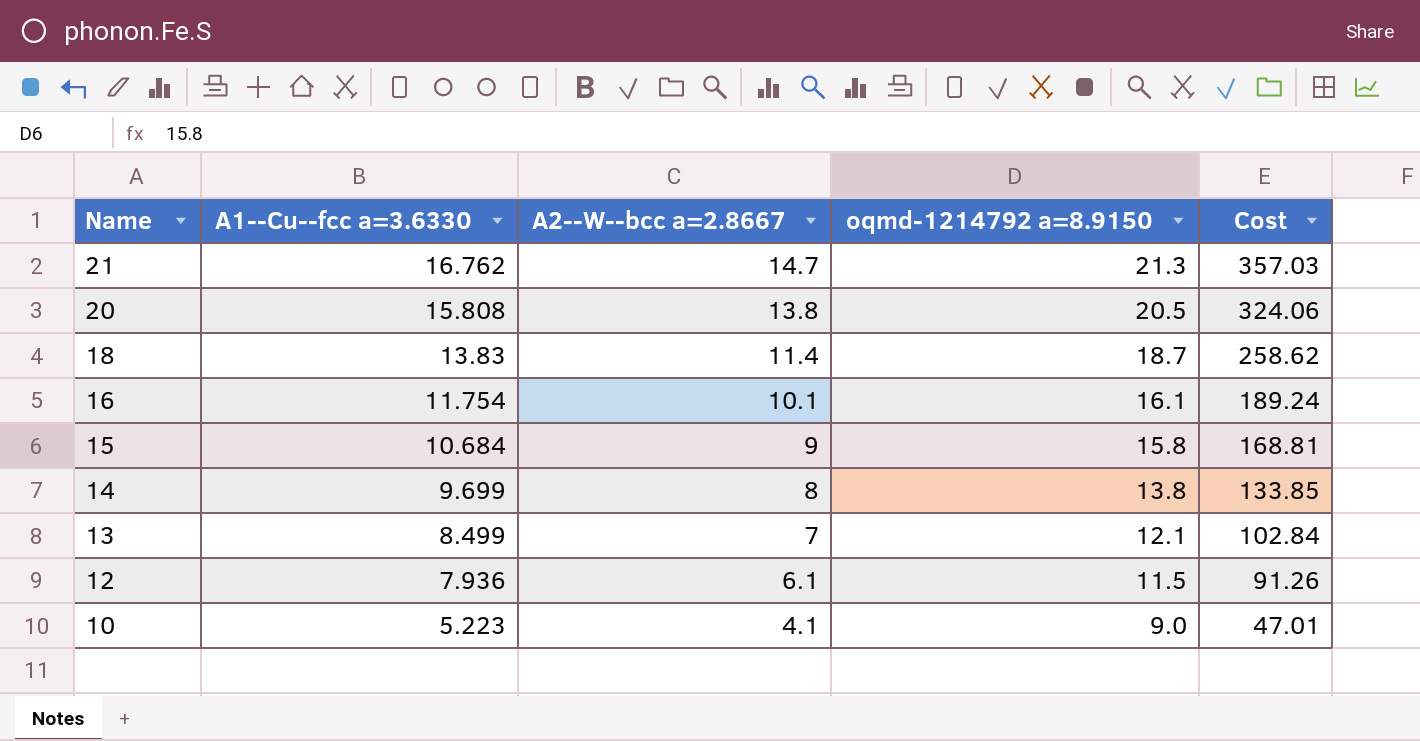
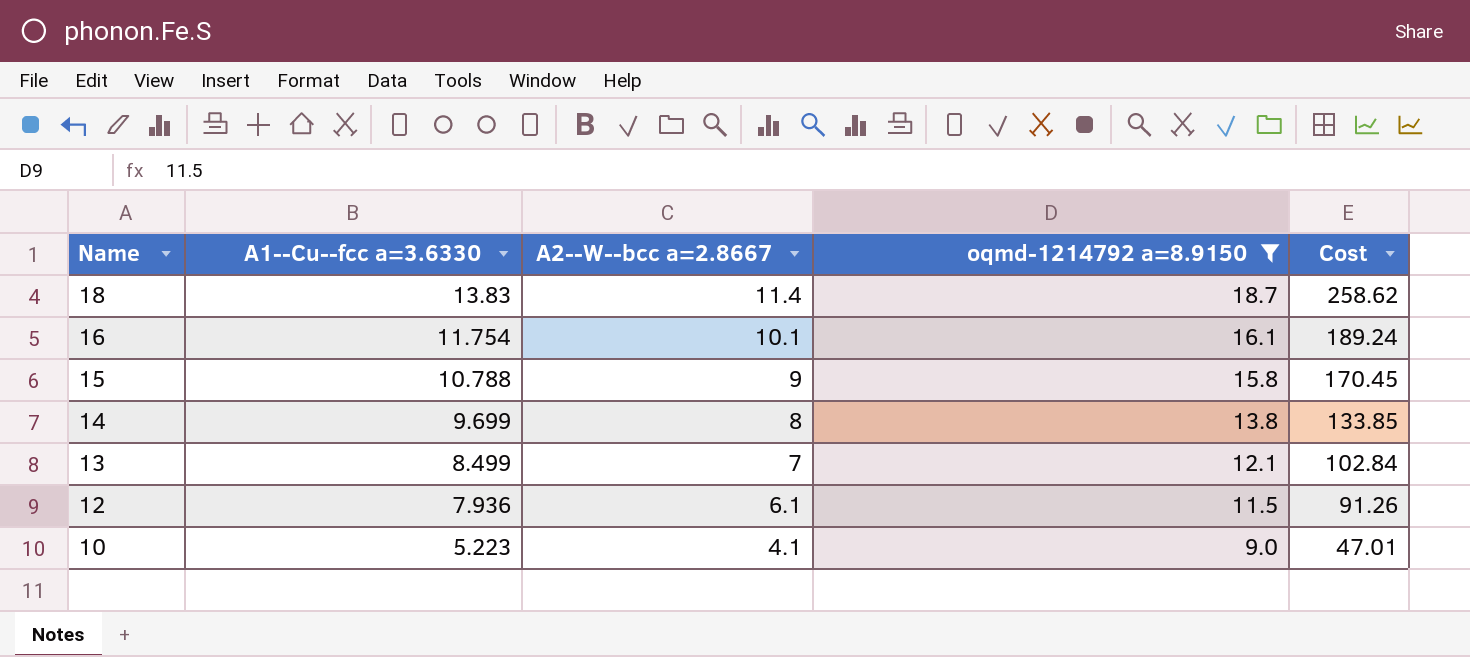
filter: none -> oqmd-1214792 a=8.9150 <= 18.7
15 | A1--Cu--fcc a=3.6330: 10.684 -> 10.788
15 | Cost: 168.81 -> 170.45

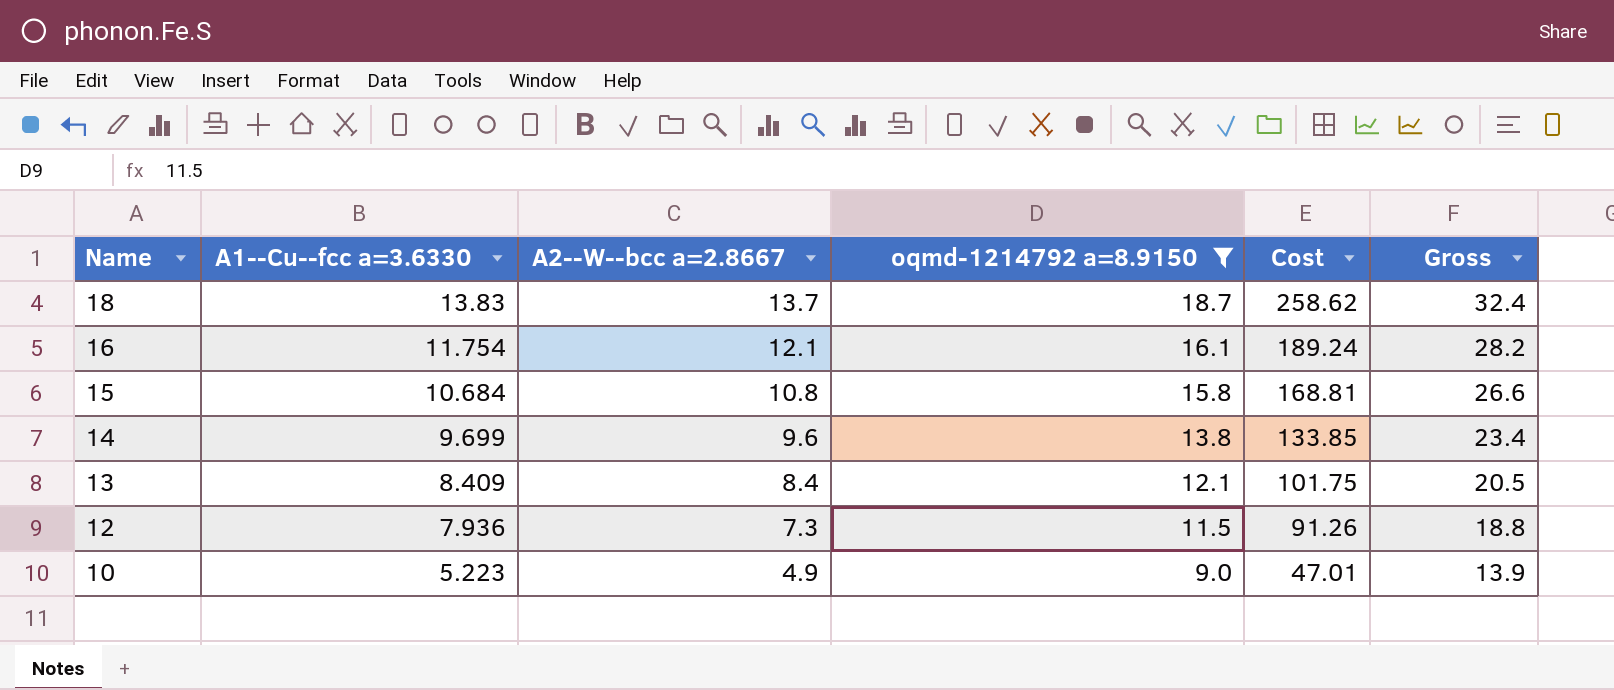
column Gross | formula: none -> [A2--W--bcc a=2.8667] + [oqmd-1214792 a=8.9150]
18 | A2--W--bcc a=2.8667: 11.4 -> 13.7
16 | A2--W--bcc a=2.8667: 10.1 -> 12.1
15 | A1--Cu--fcc a=3.6330: 10.788 -> 10.684
15 | A2--W--bcc a=2.8667: 9 -> 10.8
15 | Cost: 170.45 -> 168.81
14 | A2--W--bcc a=2.8667: 8 -> 9.6
13 | A1--Cu--fcc a=3.6330: 8.499 -> 8.409
13 | A2--W--bcc a=2.8667: 7 -> 8.4
13 | Cost: 102.84 -> 101.75
12 | A2--W--bcc a=2.8667: 6.1 -> 7.3
10 | A2--W--bcc a=2.8667: 4.1 -> 4.9

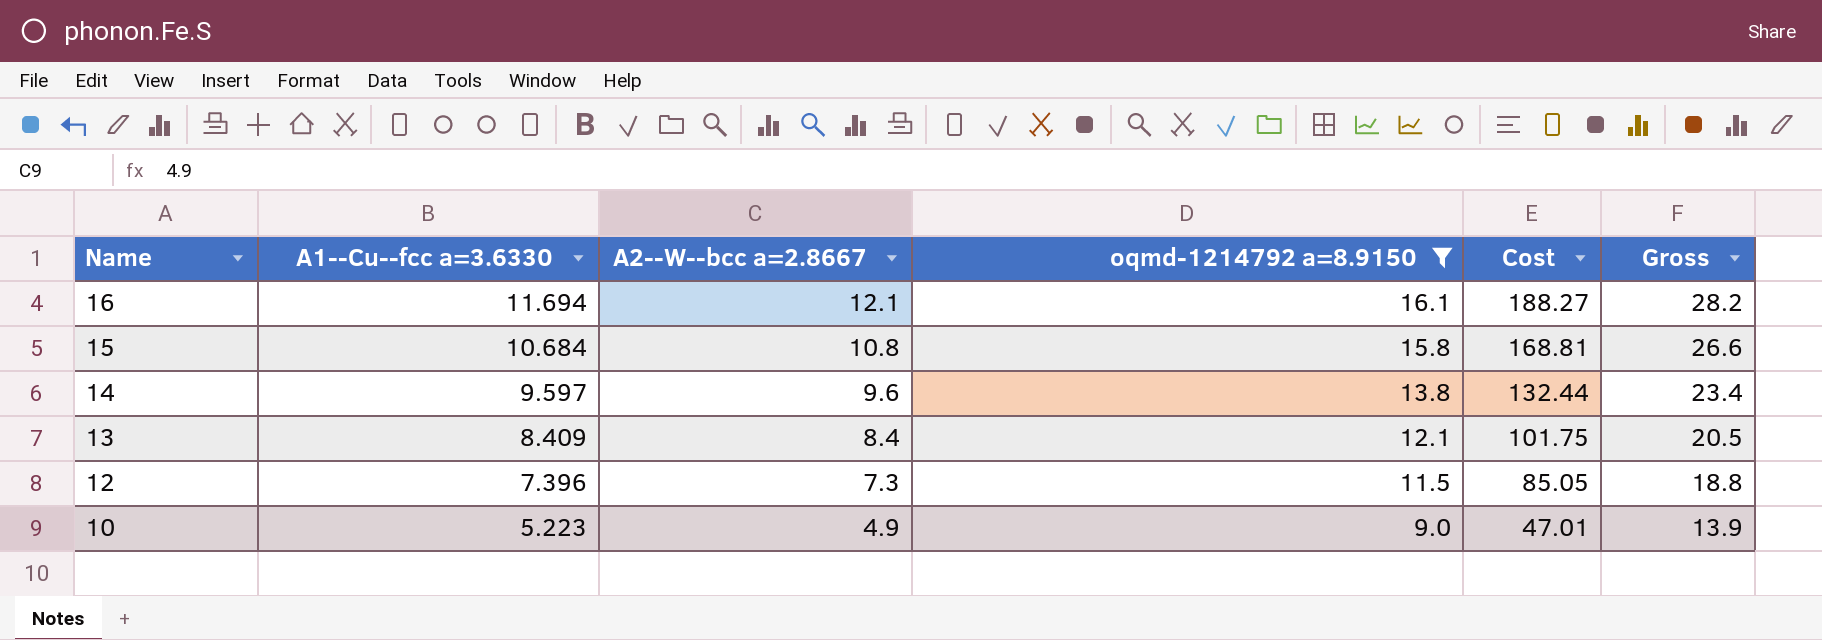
row 18: 13.83 | 13.7 | 18.7 | 258.62 | 32.4 -> none
16 | A1--Cu--fcc a=3.6330: 11.754 -> 11.694
16 | Cost: 189.24 -> 188.27
14 | A1--Cu--fcc a=3.6330: 9.699 -> 9.597
14 | Cost: 133.85 -> 132.44
12 | A1--Cu--fcc a=3.6330: 7.936 -> 7.396
12 | Cost: 91.26 -> 85.05

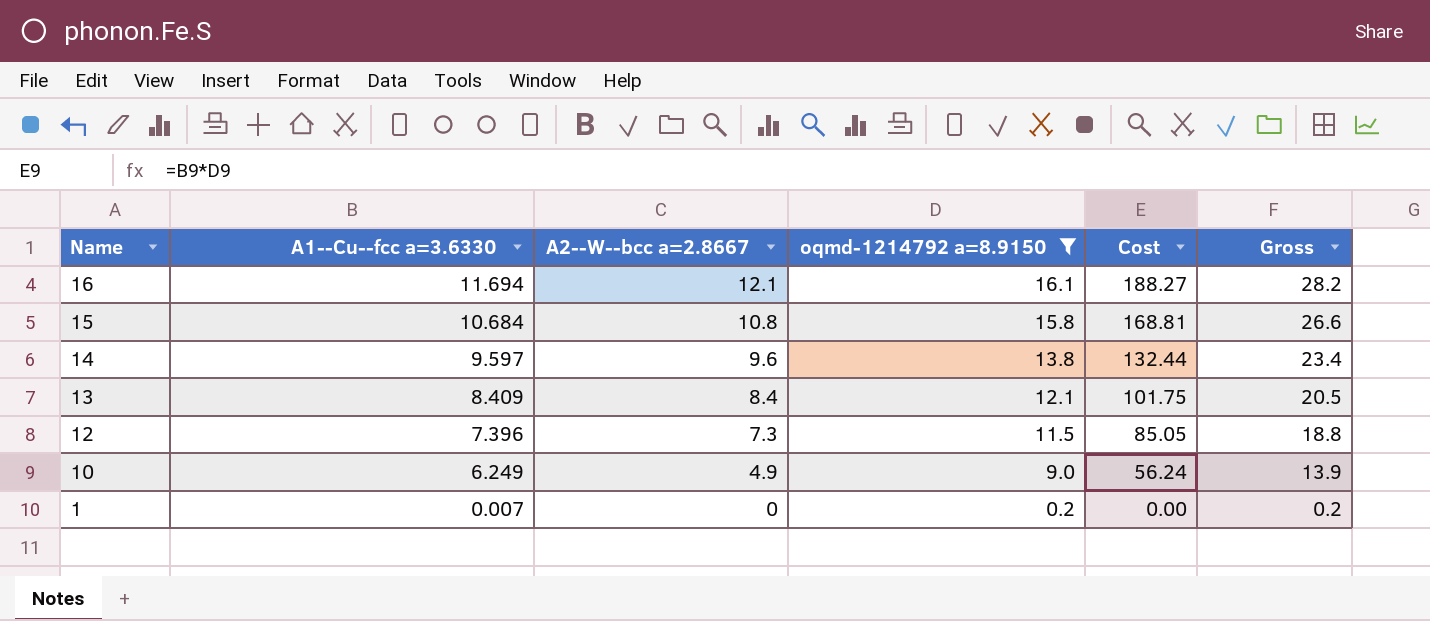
10 | A1--Cu--fcc a=3.6330: 5.223 -> 6.249
10 | Cost: 47.01 -> 56.24
row 1: none -> 0.007 | 0 | 0.2 | 0.00 | 0.2

